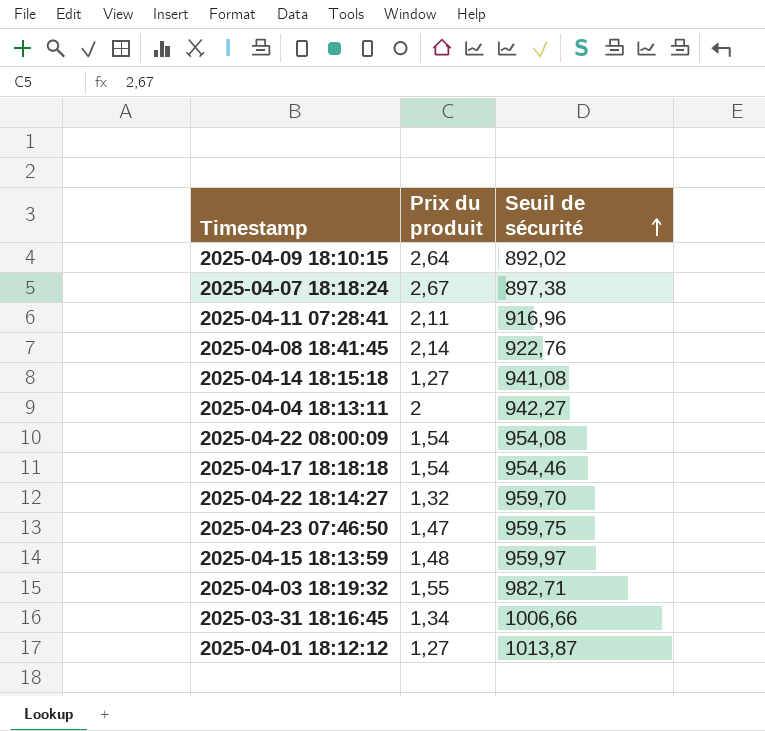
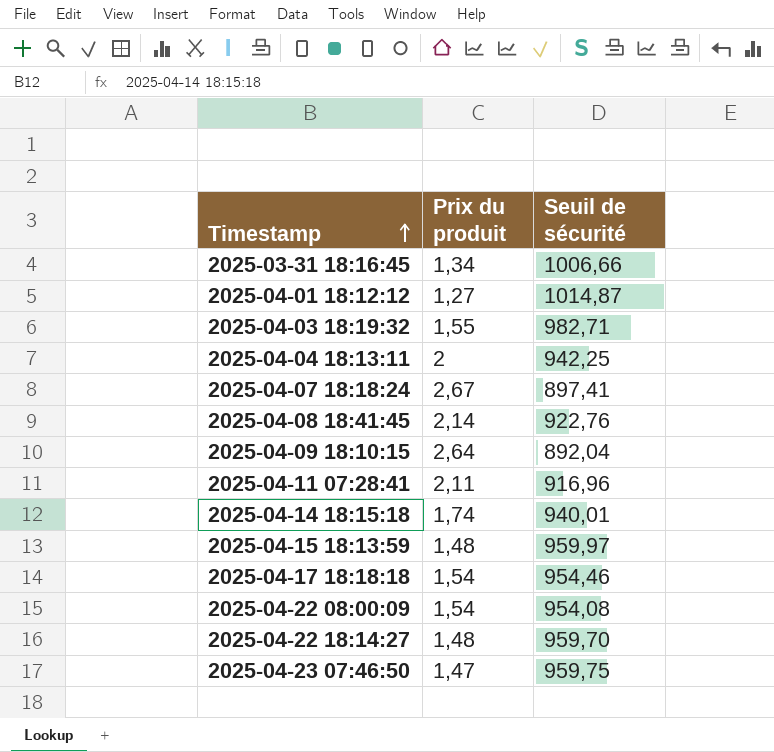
row order: Seuil de sécurité ascending -> Timestamp ascending
2025-04-01 18:12:12 | Seuil de sécurité: 1013,87 -> 1014,87
2025-04-04 18:13:11 | Seuil de sécurité: 942,27 -> 942,25
2025-04-07 18:18:24 | Seuil de sécurité: 897,38 -> 897,41
2025-04-09 18:10:15 | Seuil de sécurité: 892,02 -> 892,04
2025-04-14 18:15:18 | Prix du produit: 1,27 -> 1,74
2025-04-14 18:15:18 | Seuil de sécurité: 941,08 -> 940,01
2025-04-22 18:14:27 | Prix du produit: 1,32 -> 1,48

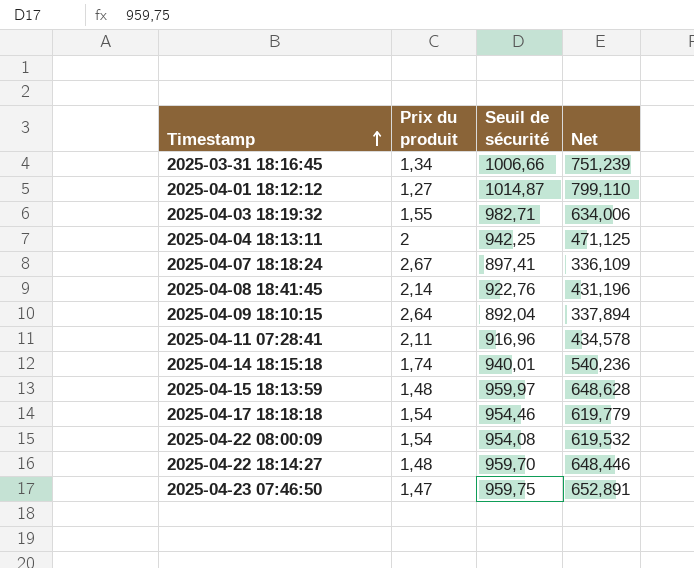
column Net | formula: none -> [Seuil de sécurité] / [Prix du produit]

